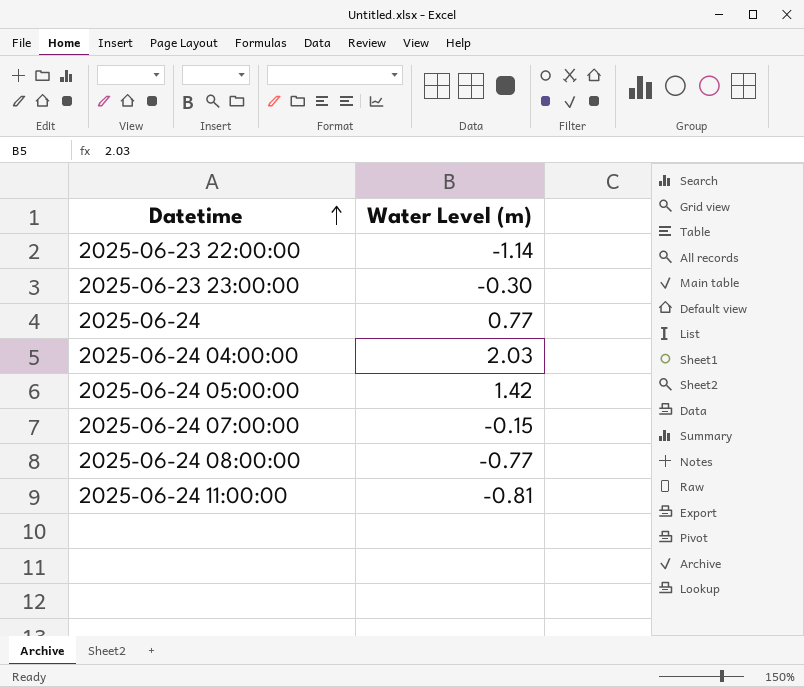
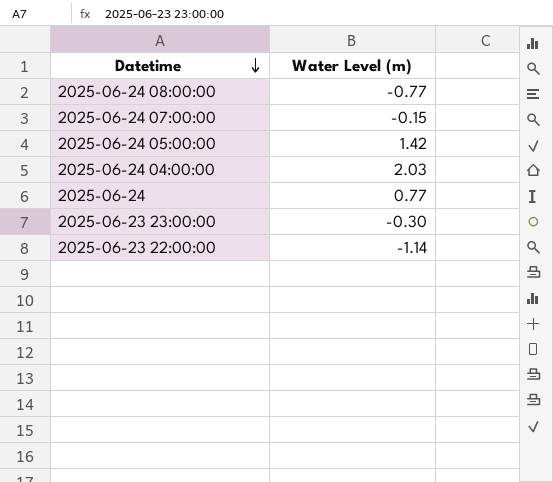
row order: Datetime ascending -> Datetime descending
row 2025-06-24 11:00:00: -0.81 -> none

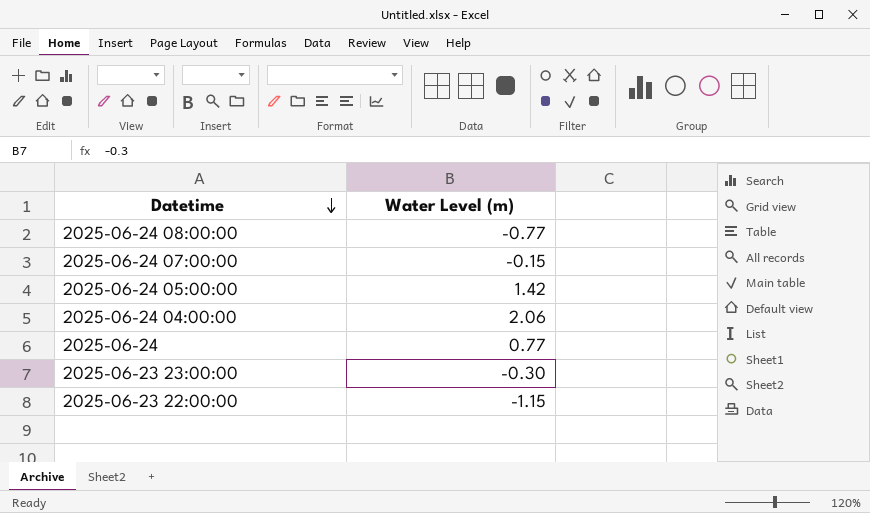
2025-06-24 04:00:00 | Water Level (m): 2.03 -> 2.06
2025-06-23 22:00:00 | Water Level (m): -1.14 -> -1.15

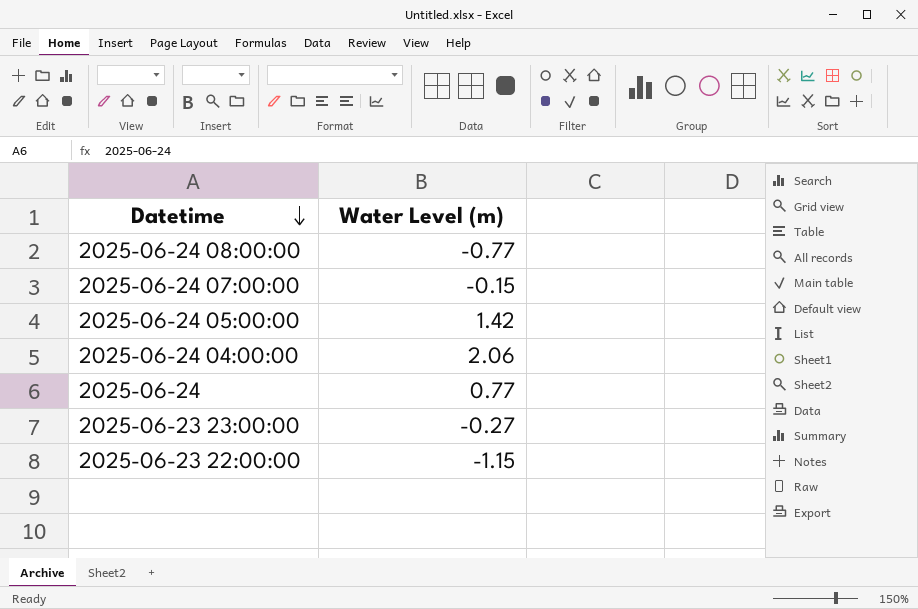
2025-06-23 23:00:00 | Water Level (m): -0.30 -> -0.27

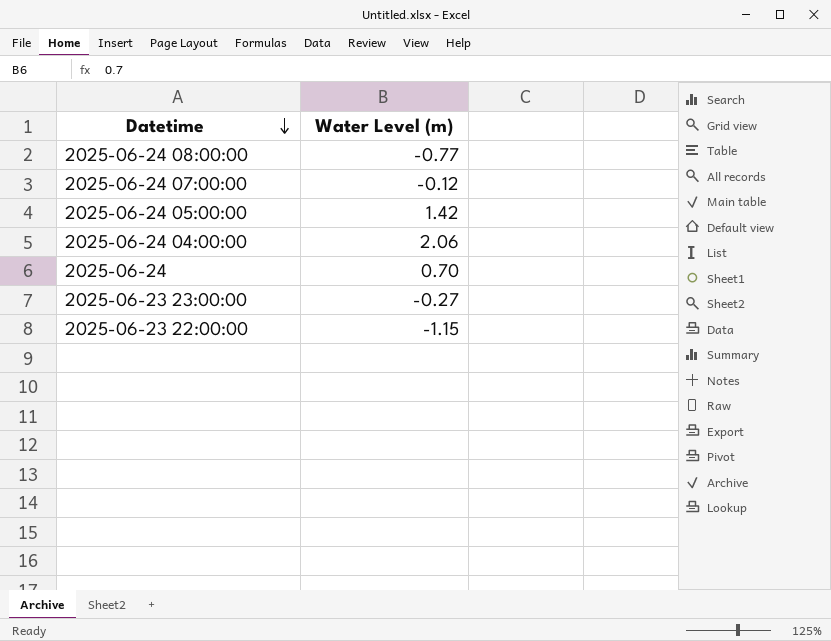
2025-06-24 07:00:00 | Water Level (m): -0.15 -> -0.12
2025-06-24 | Water Level (m): 0.77 -> 0.70

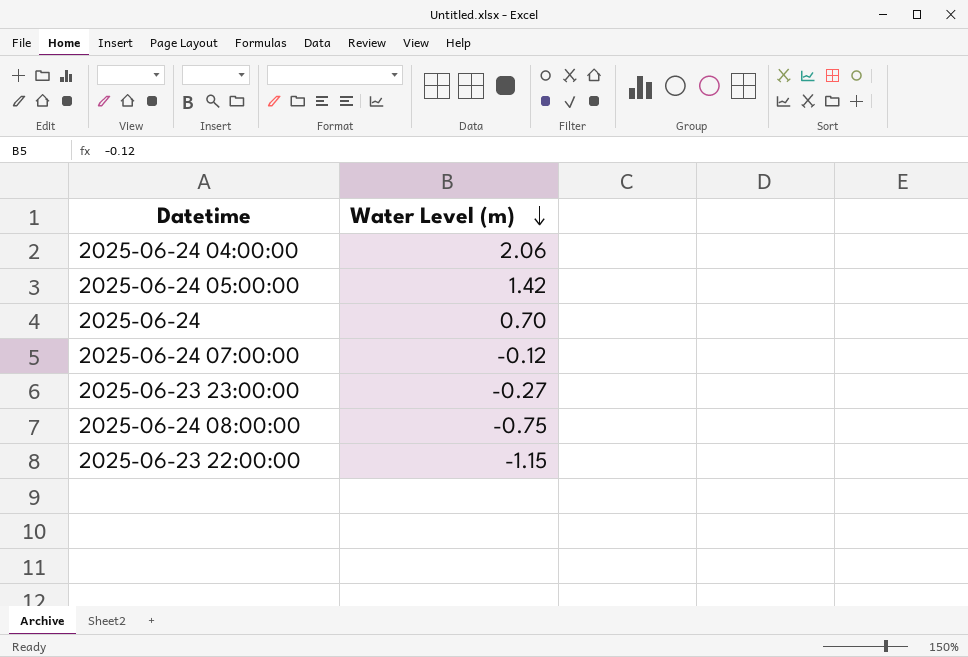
row order: Datetime descending -> Water Level (m) descending
2025-06-24 08:00:00 | Water Level (m): -0.77 -> -0.75

